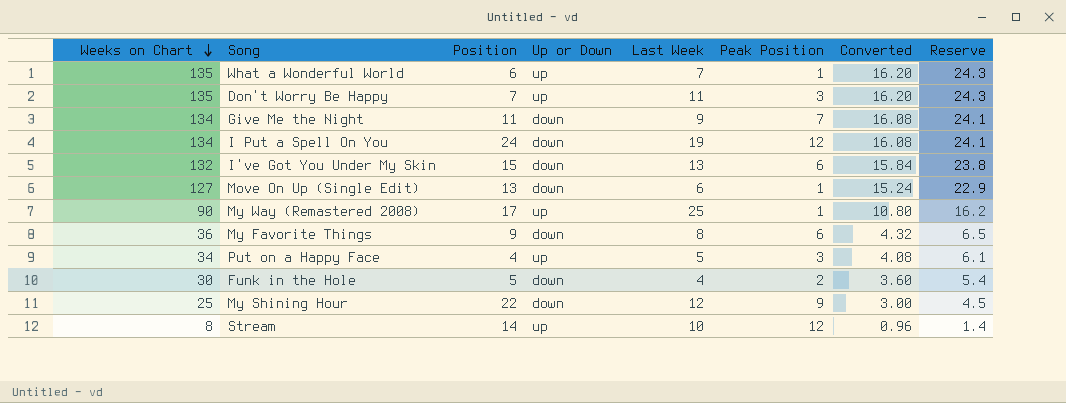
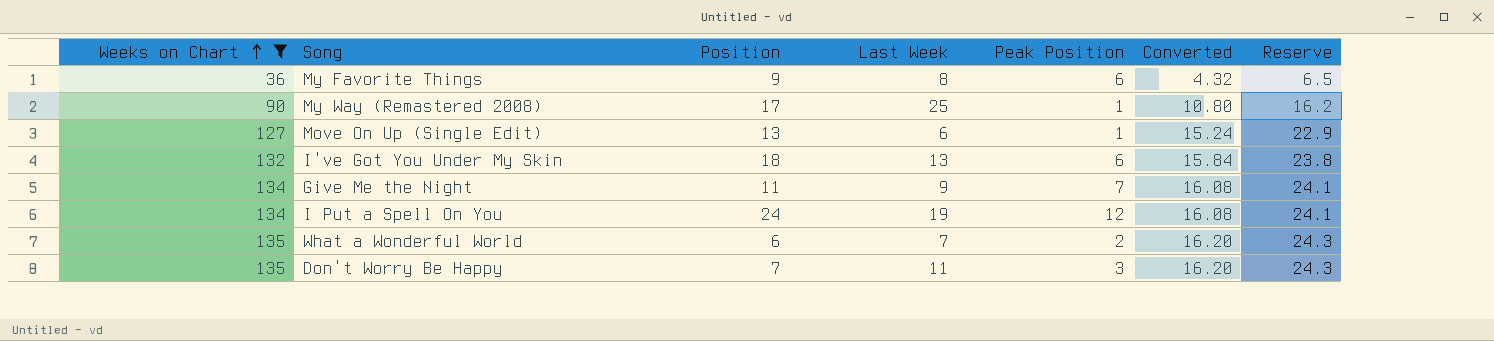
filter: none -> Weeks on Chart >= 36
row order: Weeks on Chart descending -> Weeks on Chart ascending
column Up or Down | position: 4 -> none
I've Got You Under My Skin | Position: 15 -> 18
What a Wonderful World | Peak Position: 1 -> 2

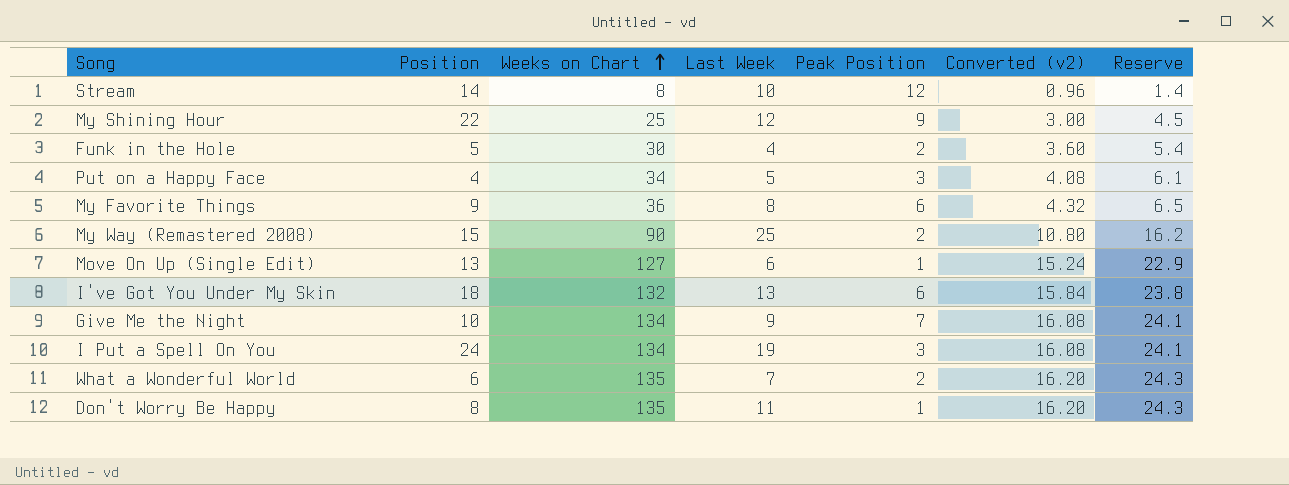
filter: Weeks on Chart >= 36 -> none
column Weeks on Chart | position: 1 -> 3
column name: Converted -> Converted (v2)
My Way (Remastered 2008) | Position: 17 -> 15
My Way (Remastered 2008) | Peak Position: 1 -> 2
Give Me the Night | Position: 11 -> 10
I Put a Spell On You | Peak Position: 12 -> 3
Don't Worry Be Happy | Position: 7 -> 8
Don't Worry Be Happy | Peak Position: 3 -> 1

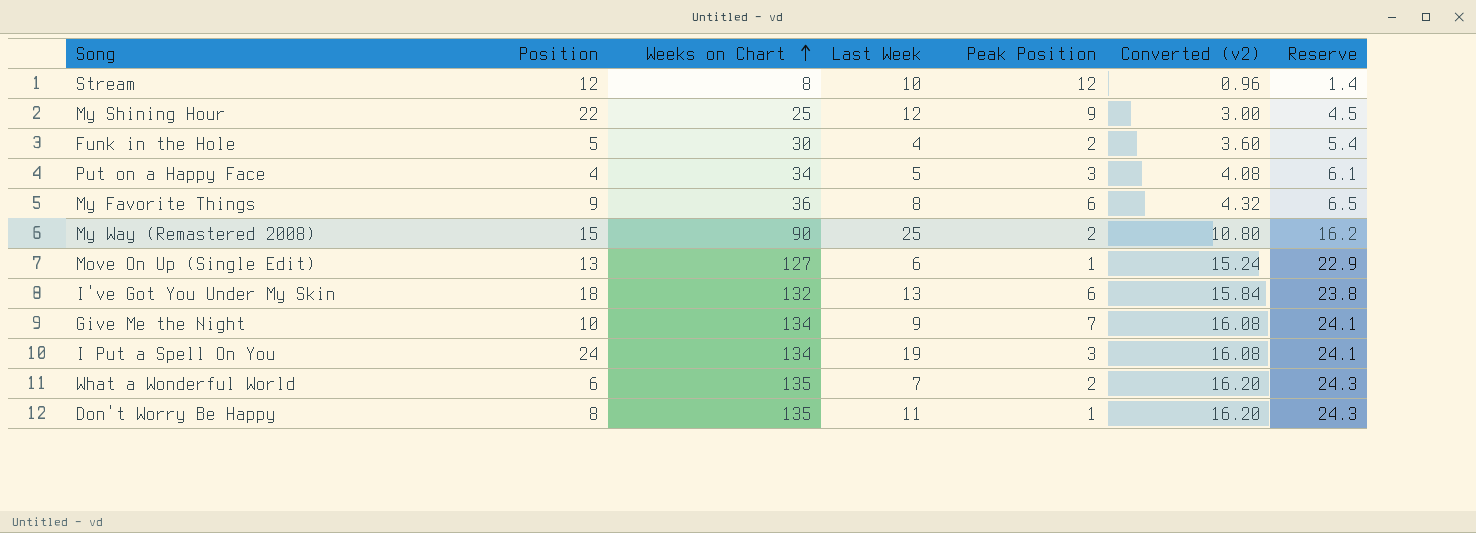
Stream | Position: 14 -> 12

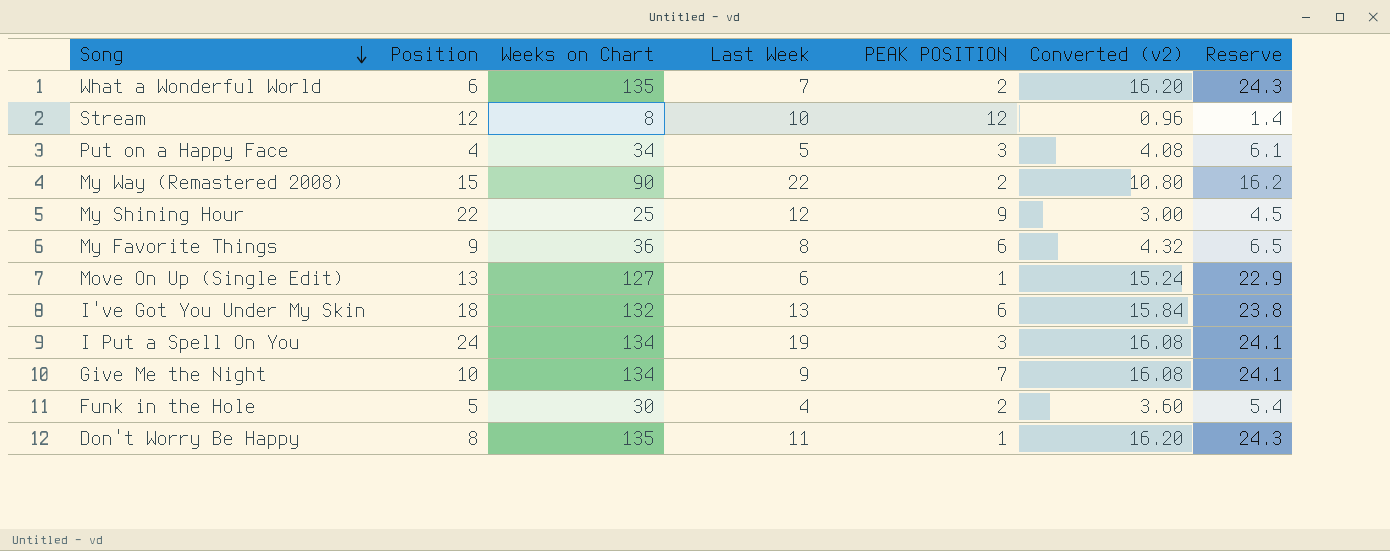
row order: Weeks on Chart ascending -> Song descending
column name: Peak Position -> PEAK POSITION
My Way (Remastered 2008) | Last Week: 25 -> 22

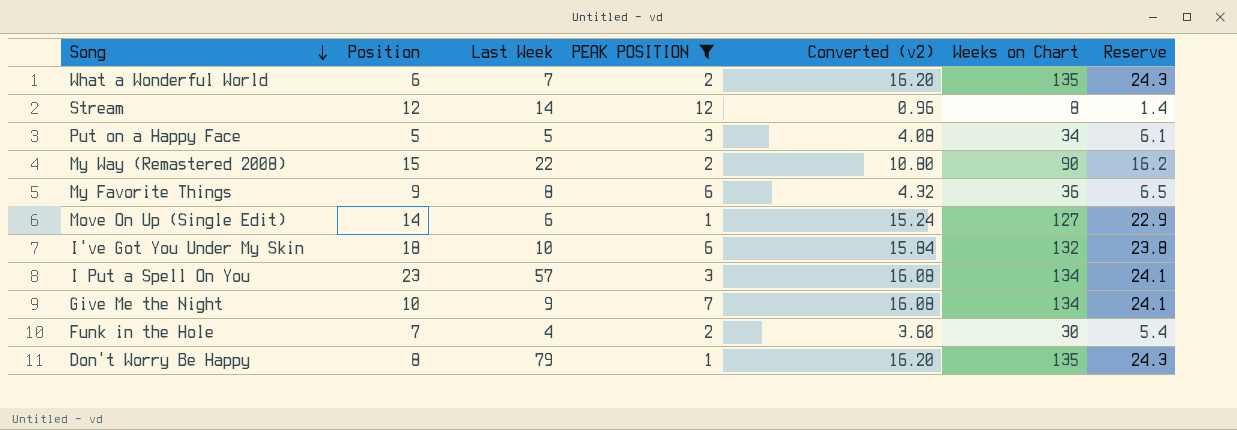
filter: none -> PEAK POSITION != 9
column Weeks on Chart | position: 3 -> 6
Stream | Last Week: 10 -> 14
Put on a Happy Face | Position: 4 -> 5
Move On Up (Single Edit) | Position: 13 -> 14
I've Got You Under My Skin | Last Week: 13 -> 10
I Put a Spell On You | Position: 24 -> 23
I Put a Spell On You | Last Week: 19 -> 57
Funk in the Hole | Position: 5 -> 7
Don't Worry Be Happy | Last Week: 11 -> 79

